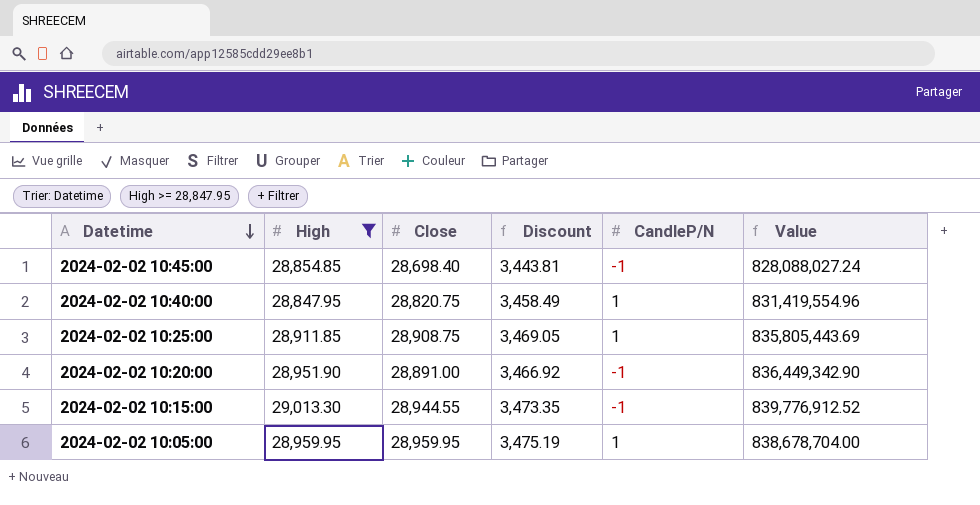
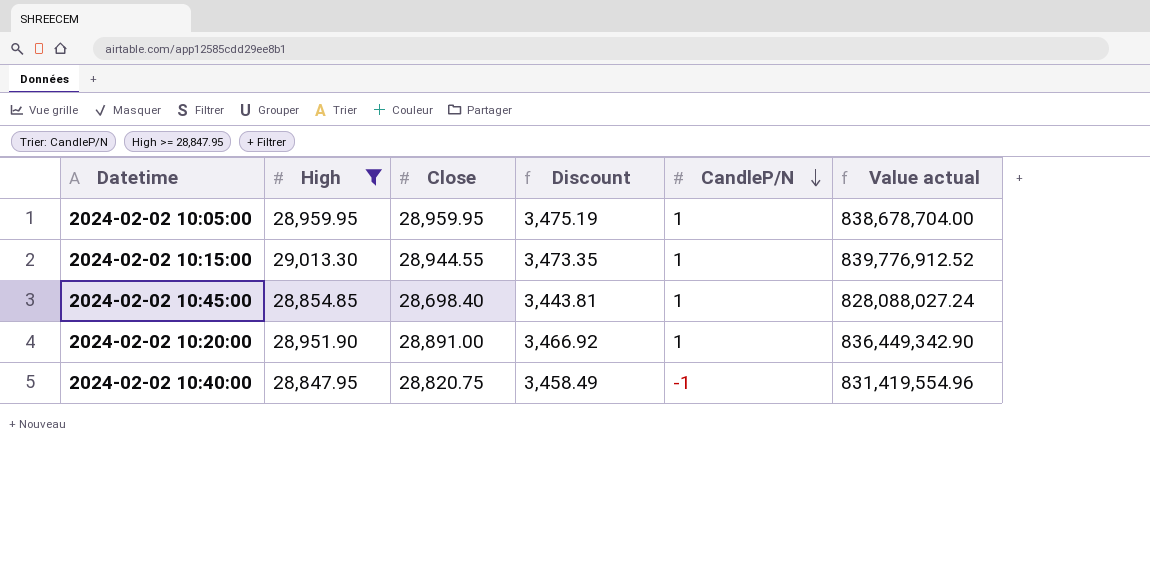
row order: Datetime descending -> CandleP/N descending
column name: Value -> Value actual
row 2024-02-02 10:25:00: 28,911.85 | 28,908.75 | 3,469.05 | 1 | 835,805,443.69 -> none
2024-02-02 10:15:00 | CandleP/N: -1 -> 1
2024-02-02 10:45:00 | CandleP/N: -1 -> 1
2024-02-02 10:20:00 | CandleP/N: -1 -> 1
2024-02-02 10:40:00 | CandleP/N: 1 -> -1

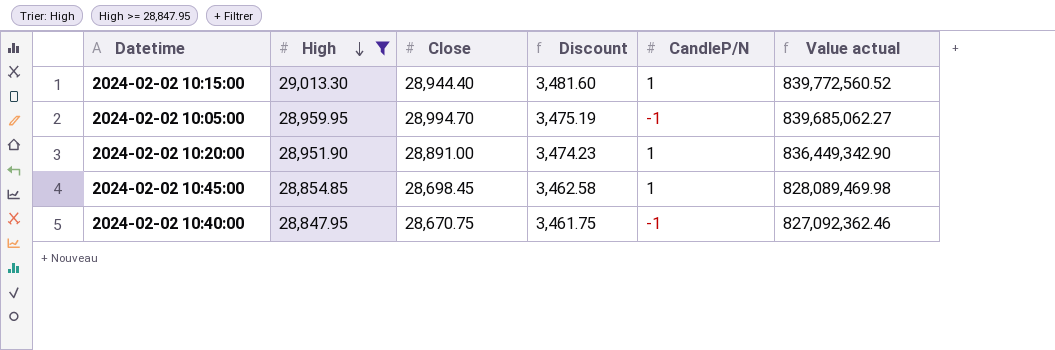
row order: CandleP/N descending -> High descending
column Discount | formula: [Close] * 0.12 -> [High] * 0.12
2024-02-02 10:15:00 | Close: 28,944.55 -> 28,944.40
2024-02-02 10:15:00 | Value actual: 839,776,912.52 -> 839,772,560.52
2024-02-02 10:05:00 | Close: 28,959.95 -> 28,994.70
2024-02-02 10:05:00 | CandleP/N: 1 -> -1
2024-02-02 10:05:00 | Value actual: 838,678,704.00 -> 839,685,062.27
2024-02-02 10:45:00 | Close: 28,698.40 -> 28,698.45
2024-02-02 10:45:00 | Value actual: 828,088,027.24 -> 828,089,469.98
2024-02-02 10:40:00 | Close: 28,820.75 -> 28,670.75
2024-02-02 10:40:00 | Value actual: 831,419,554.96 -> 827,092,362.46

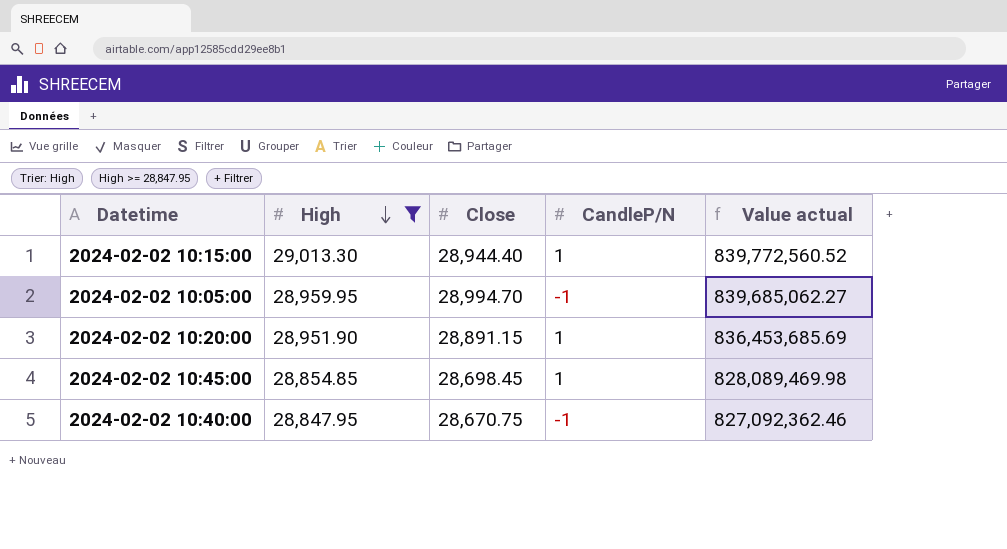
column Discount | formula: [High] * 0.12 -> none
2024-02-02 10:20:00 | Close: 28,891.00 -> 28,891.15
2024-02-02 10:20:00 | Value actual: 836,449,342.90 -> 836,453,685.69

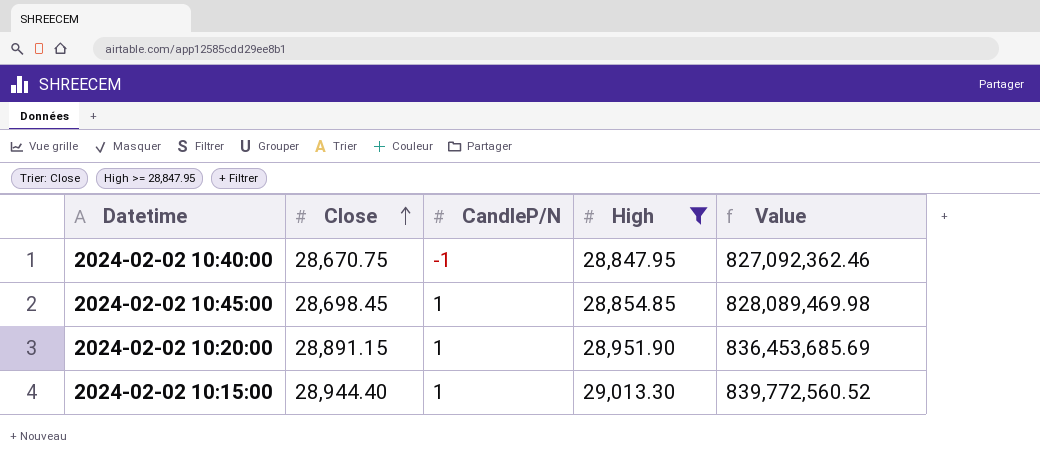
row order: High descending -> Close ascending
column High | position: 2 -> 4
column name: Value actual -> Value
row 2024-02-02 10:05:00: 28,959.95 | 28,994.70 | -1 | 839,685,062.27 -> none

